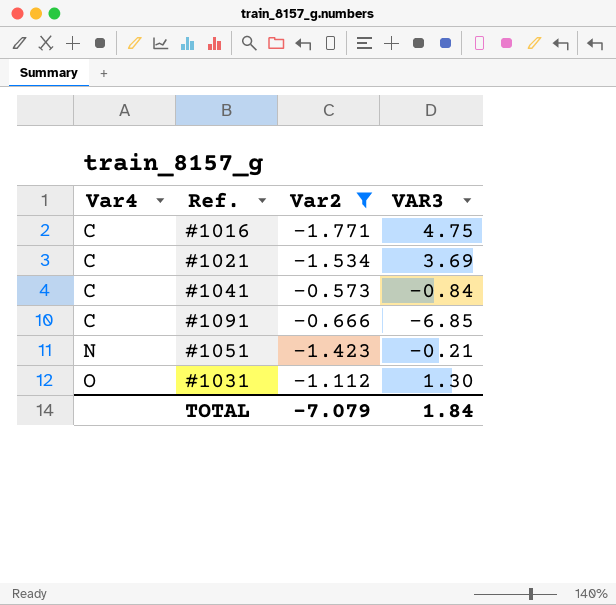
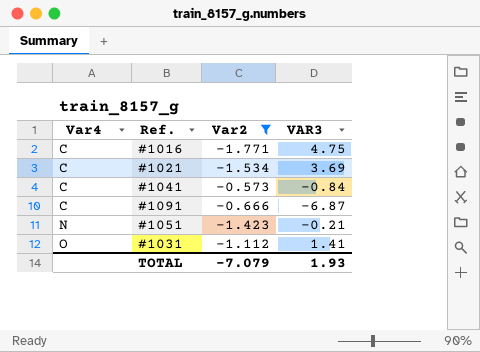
#1091 | VAR3: -6.85 -> -6.87
#1031 | VAR3: 1.30 -> 1.41
TOTAL | VAR3: 1.84 -> 1.93

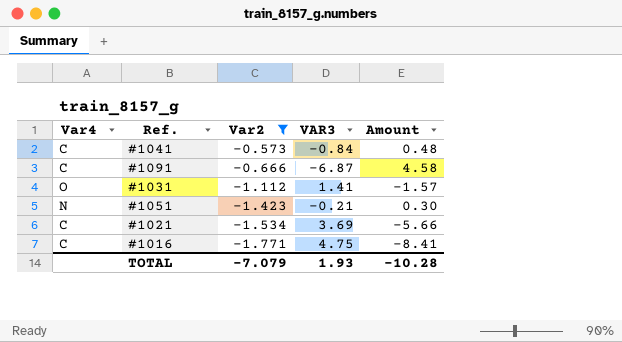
row order: Var4 ascending -> Var2 descending
column Amount | formula: none -> [Var2] * [VAR3]

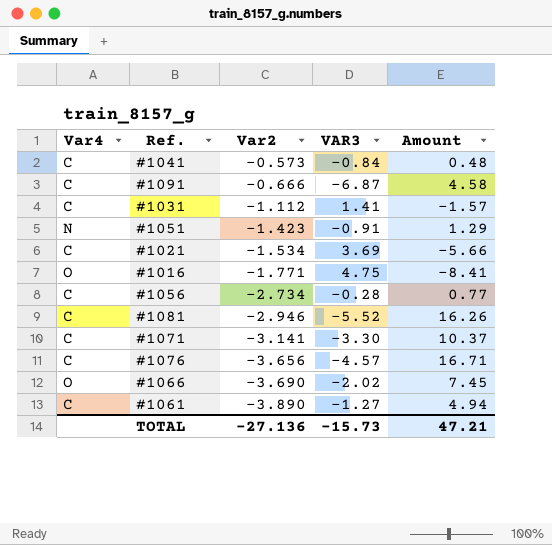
filter: Var2 >= -1.771 -> none
#1031 | Var4: O -> C
#1051 | VAR3: -0.21 -> -0.91
#1051 | Amount: 0.30 -> 1.29
#1016 | Var4: C -> O
TOTAL | Var2: -7.079 -> -27.136
TOTAL | VAR3: 1.93 -> -15.73
TOTAL | Amount: -10.28 -> 47.21

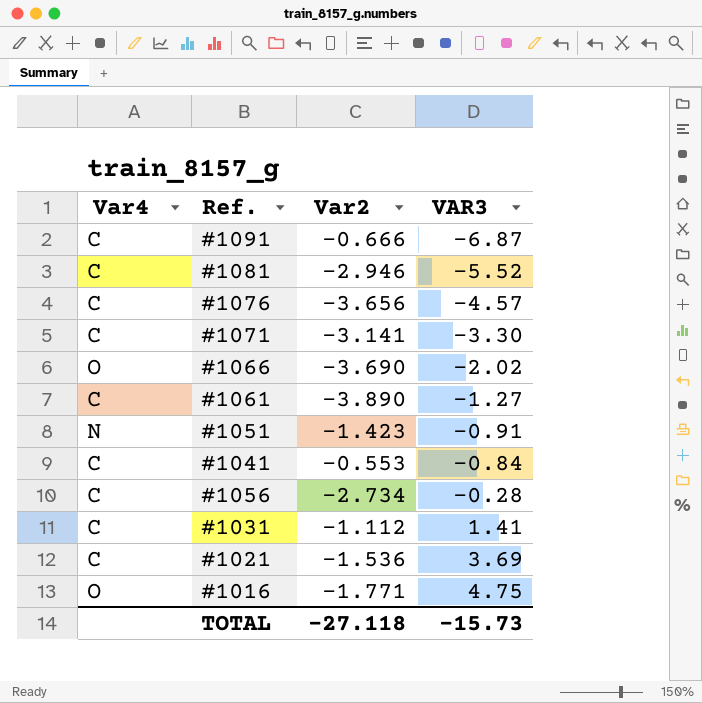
row order: Var2 descending -> VAR3 ascending
column Amount | formula: [Var2] * [VAR3] -> none
#1041 | Var2: -0.573 -> -0.553
#1021 | Var2: -1.534 -> -1.536
TOTAL | Var2: -27.136 -> -27.118

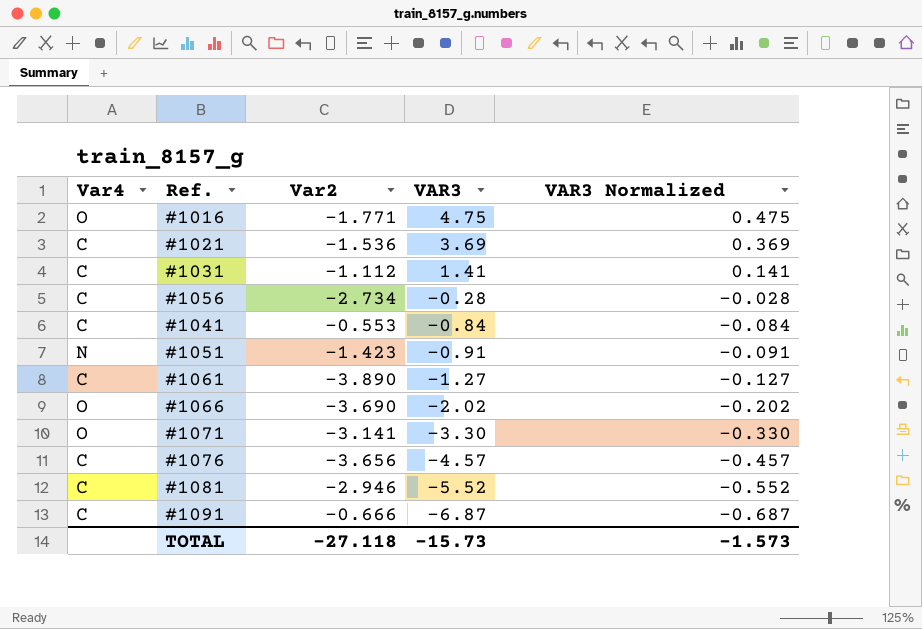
row order: VAR3 ascending -> VAR3 descending
column VAR3 Normalized | formula: none -> [VAR3] * 0.1
#1071 | Var4: C -> O

